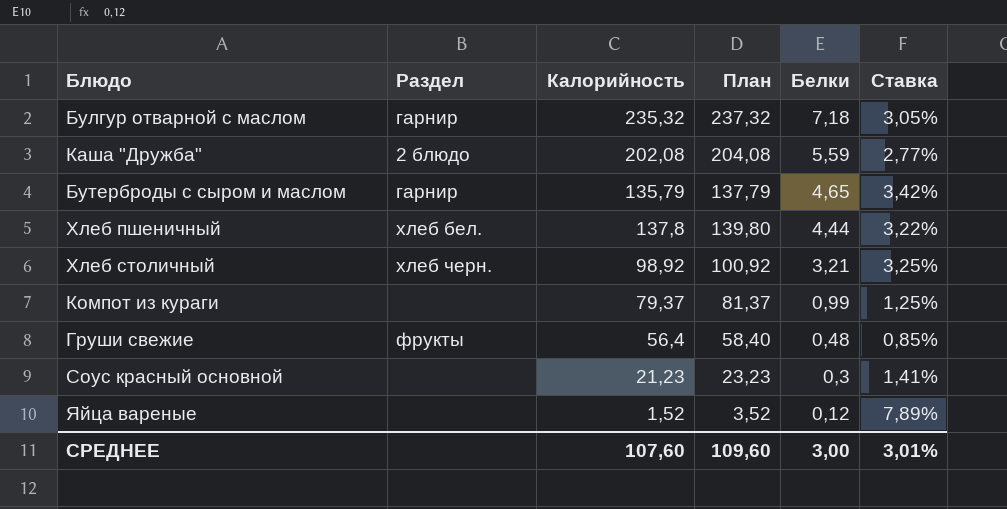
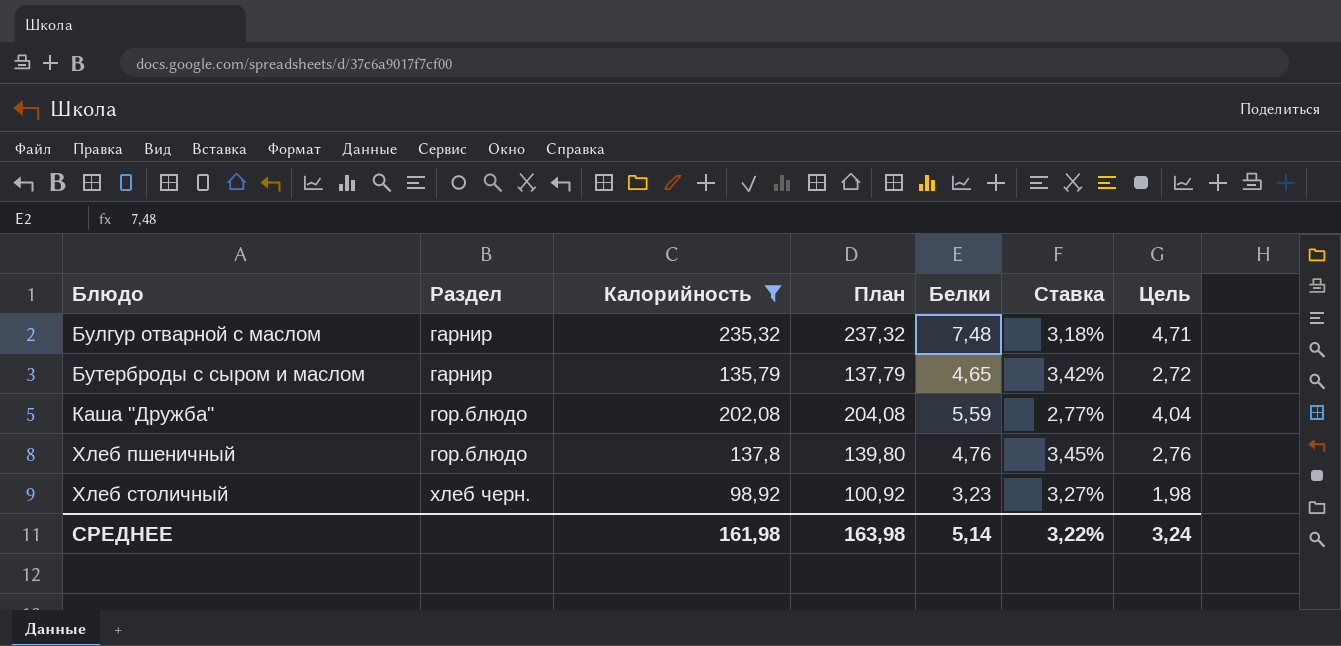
filter: none -> Калорийность >= 98,92
row order: Белки descending -> Блюдо ascending
column Цель | formula: none -> [Калорийность] * 0,02
Булгур отварной с маслом | Белки: 7,18 -> 7,48
Булгур отварной с маслом | Ставка: 3,05% -> 3,18%
Каша "Дружба" | Раздел: 2 блюдо -> гор.блюдо
Хлеб пшеничный | Раздел: хлеб бел. -> гор.блюдо
Хлеб пшеничный | Белки: 4,44 -> 4,76
Хлеб пшеничный | Ставка: 3,22% -> 3,45%
Хлеб столичный | Белки: 3,21 -> 3,23
Хлеб столичный | Ставка: 3,25% -> 3,27%
СРЕДНЕЕ | Калорийность: 107,60 -> 161,98
СРЕДНЕЕ | План: 109,60 -> 163,98
СРЕДНЕЕ | Белки: 3,00 -> 5,14
СРЕДНЕЕ | Ставка: 3,01% -> 3,22%

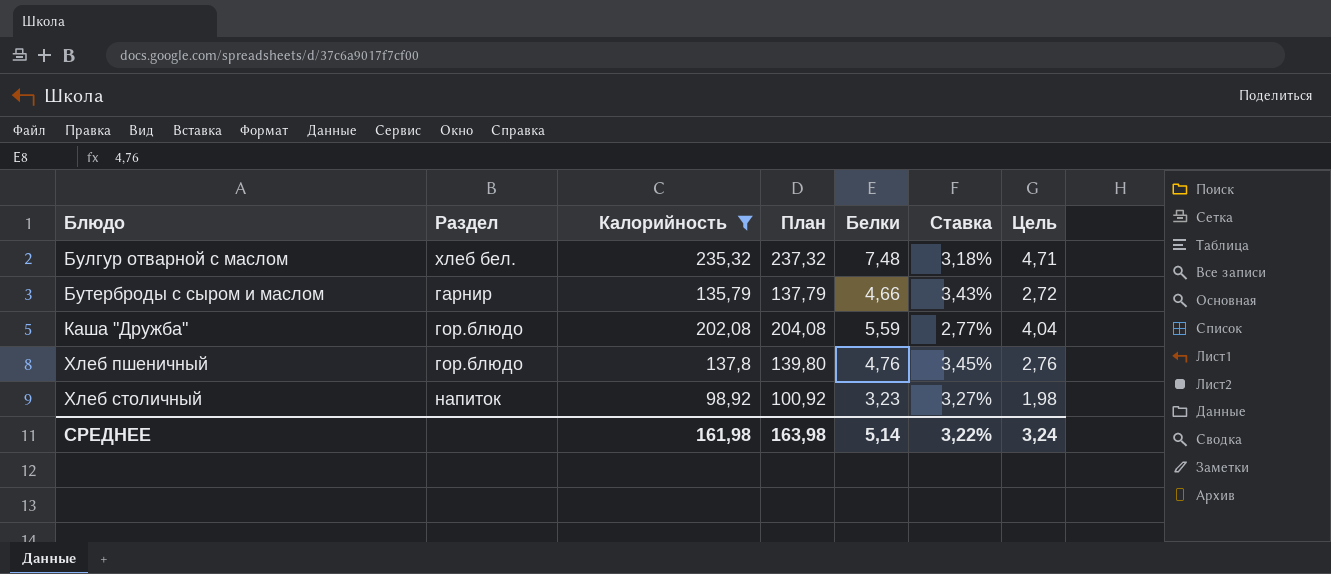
Булгур отварной с маслом | Раздел: гарнир -> хлеб бел.
Бутерброды с сыром и маслом | Белки: 4,65 -> 4,66
Бутерброды с сыром и маслом | Ставка: 3,42% -> 3,43%
Хлеб столичный | Раздел: хлеб черн. -> напиток

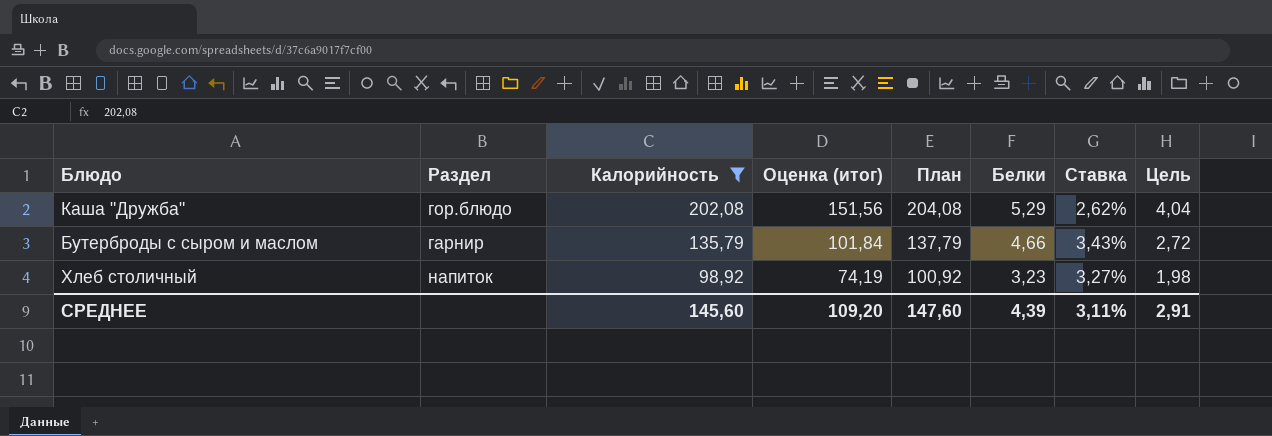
row order: Блюдо ascending -> Калорийность descending
column Оценка (итог) | formula: none -> [Калорийность] * 0,75
row Булгур отварной с маслом: хлеб бел. | 235,32 | 237,32 | 7,48 | 3,18% | 4,71 -> none
row Хлеб пшеничный: гор.блюдо | 137,8 | 139,80 | 4,76 | 3,45% | 2,76 -> none
Каша "Дружба" | Белки: 5,59 -> 5,29
Каша "Дружба" | Ставка: 2,77% -> 2,62%
СРЕДНЕЕ | Калорийность: 161,98 -> 145,60
СРЕДНЕЕ | План: 163,98 -> 147,60
СРЕДНЕЕ | Белки: 5,14 -> 4,39
СРЕДНЕЕ | Ставка: 3,22% -> 3,11%
СРЕДНЕЕ | Цель: 3,24 -> 2,91

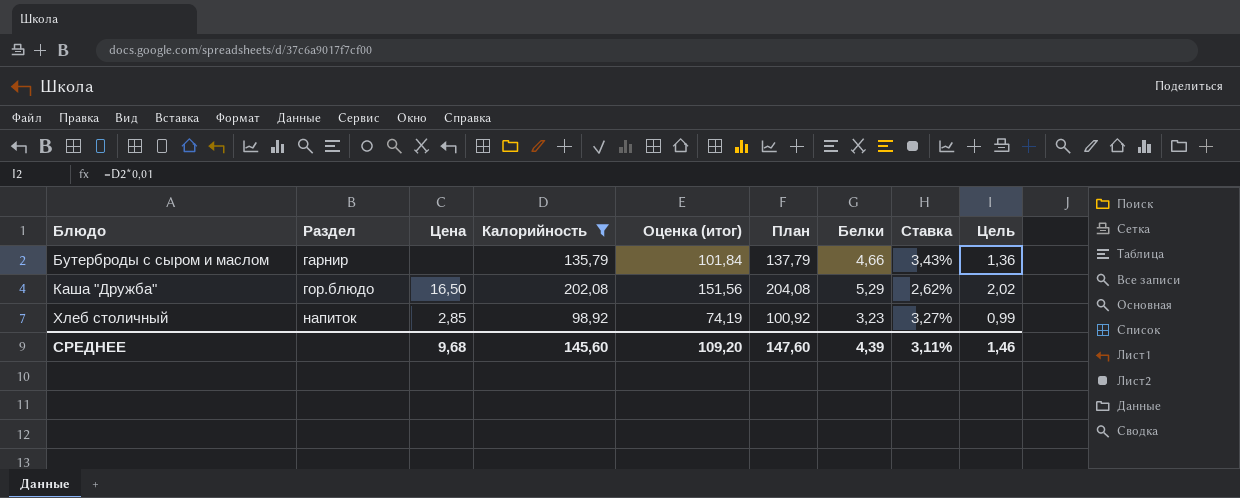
row order: Калорийность descending -> Блюдо ascending
column Цена | position: none -> 3
column Цель | formula: [Калорийность] * 0,02 -> [Калорийность] * 0,01
СРЕДНЕЕ | Цель: 2,91 -> 1,46

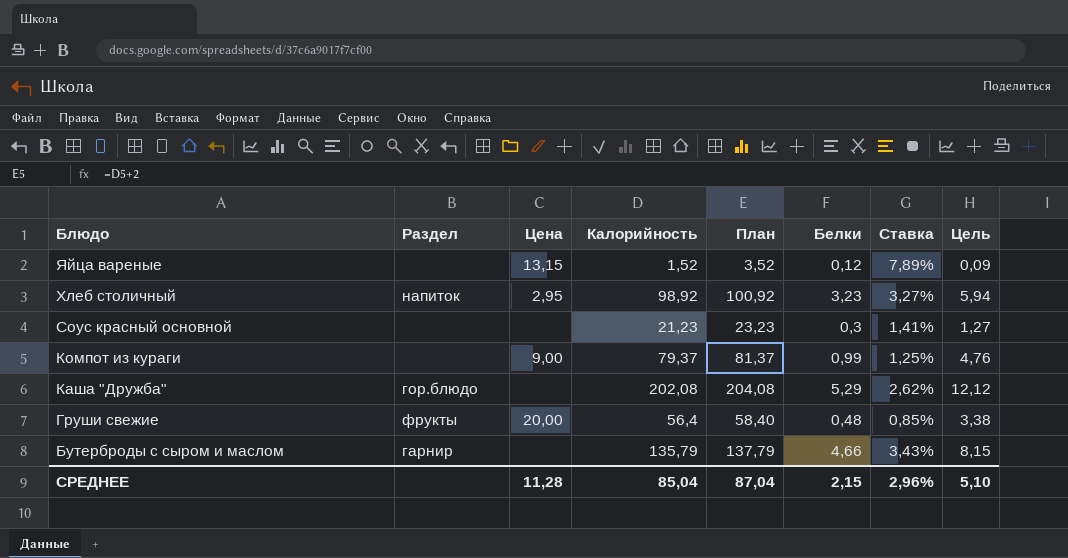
filter: Калорийность >= 98,92 -> none
row order: Блюдо ascending -> Блюдо descending
column Оценка (итог) | formula: [Калорийность] * 0,75 -> none
column Цель | formula: [Калорийность] * 0,01 -> [Калорийность] * 0,06
Хлеб столичный | Цена: 2,85 -> 2,95
Каша "Дружба" | Цена: 16,50 -> none
СРЕДНЕЕ | Цена: 9,68 -> 11,28
СРЕДНЕЕ | Калорийность: 145,60 -> 85,04
СРЕДНЕЕ | План: 147,60 -> 87,04
СРЕДНЕЕ | Белки: 4,39 -> 2,15
СРЕДНЕЕ | Ставка: 3,11% -> 2,96%
СРЕДНЕЕ | Цель: 1,46 -> 5,10

